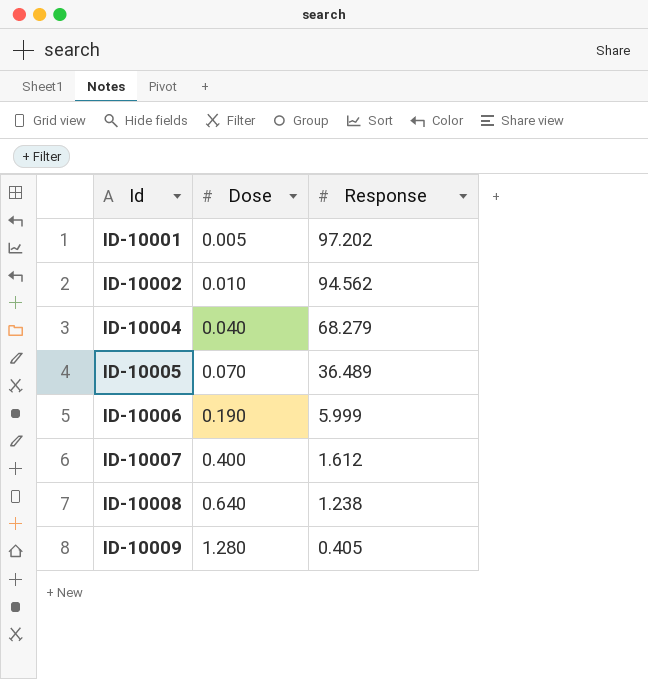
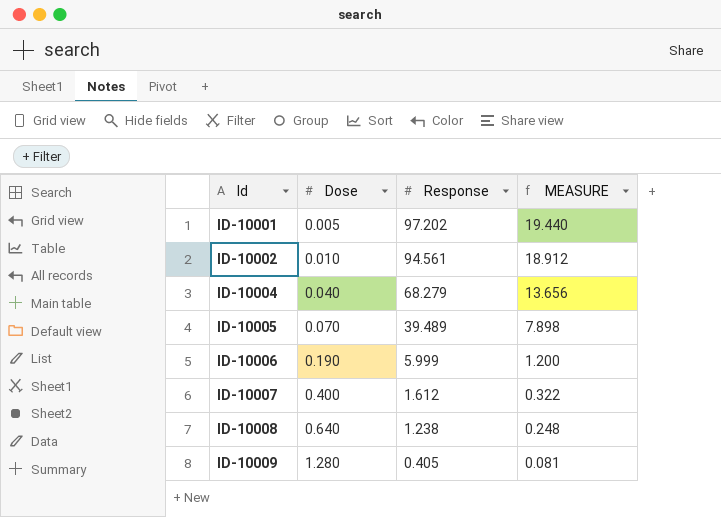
column MEASURE | formula: none -> [Response] * 0.2
ID-10002 | Response: 94.562 -> 94.561
ID-10005 | Response: 36.489 -> 39.489

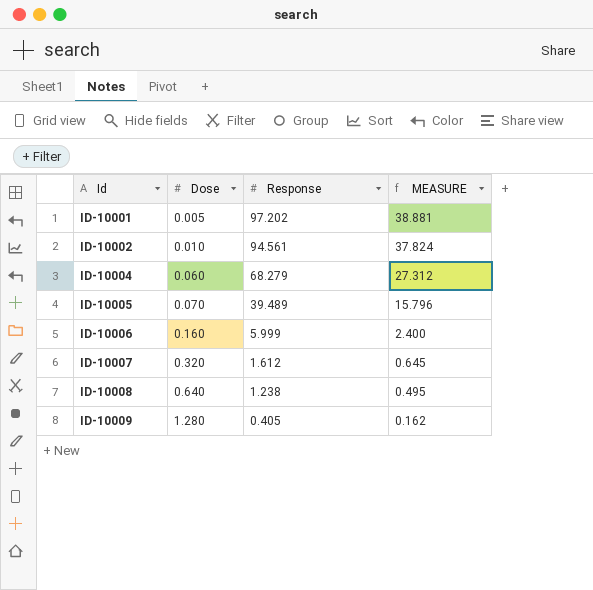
column MEASURE | formula: [Response] * 0.2 -> [Response] * 0.4
ID-10004 | Dose: 0.040 -> 0.060
ID-10006 | Dose: 0.190 -> 0.160
ID-10007 | Dose: 0.400 -> 0.320

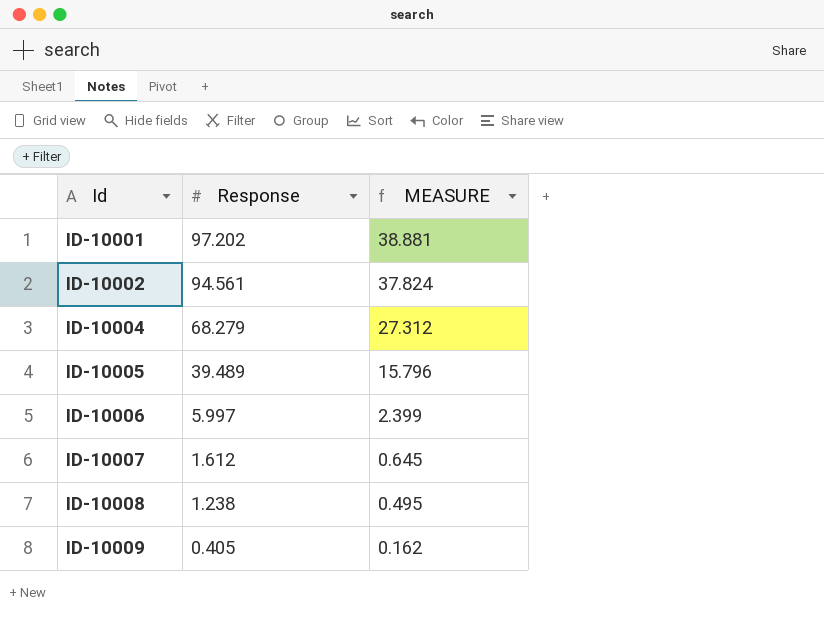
column Dose | position: 2 -> none
ID-10006 | Response: 5.999 -> 5.997
ID-10006 | MEASURE: 2.400 -> 2.399

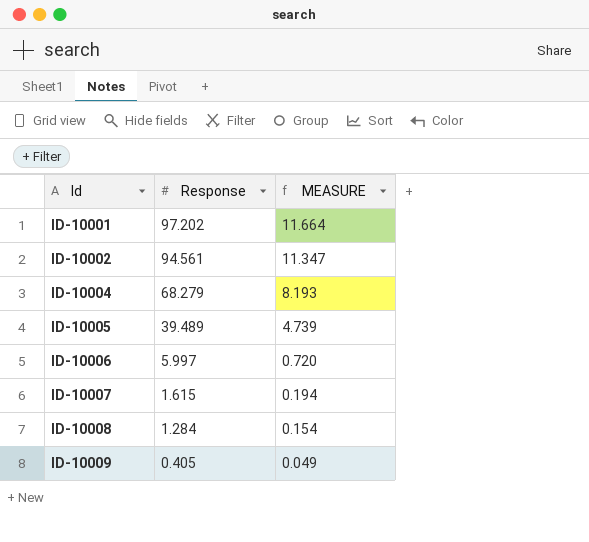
column MEASURE | formula: [Response] * 0.4 -> [Response] * 0.12
ID-10007 | Response: 1.612 -> 1.615
ID-10008 | Response: 1.238 -> 1.284

